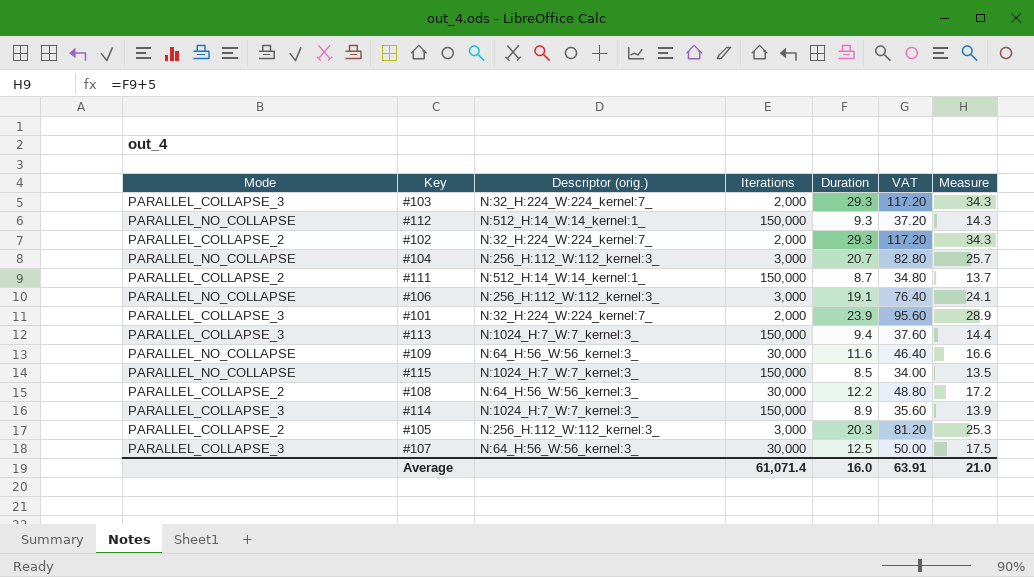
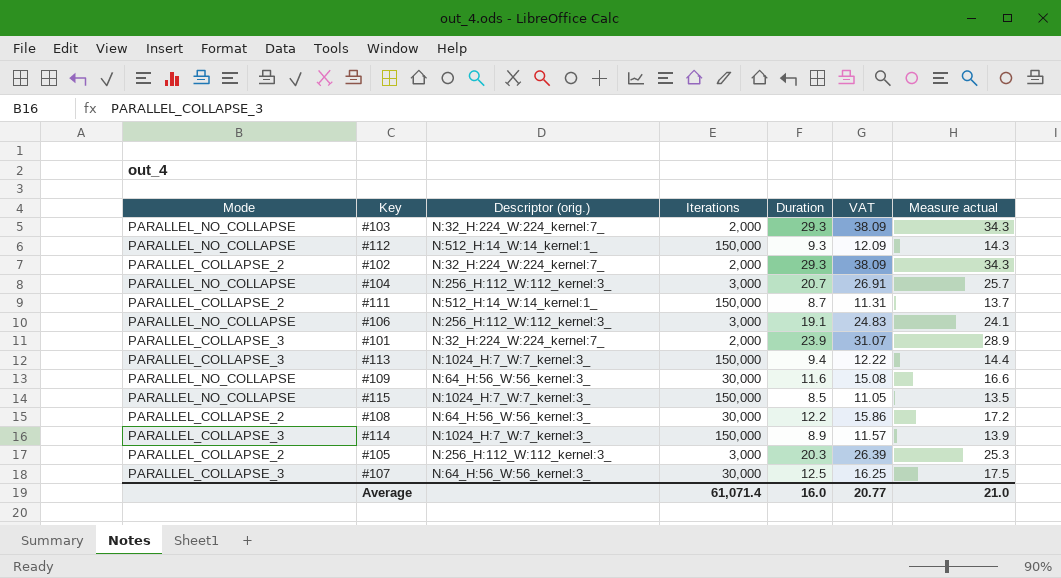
column VAT | formula: [Duration] * 4 -> [Duration] * 1.3
column name: Measure -> Measure actual
#103 | Mode: PARALLEL_COLLAPSE_3 -> PARALLEL_NO_COLLAPSE
Average | VAT: 63.91 -> 20.77

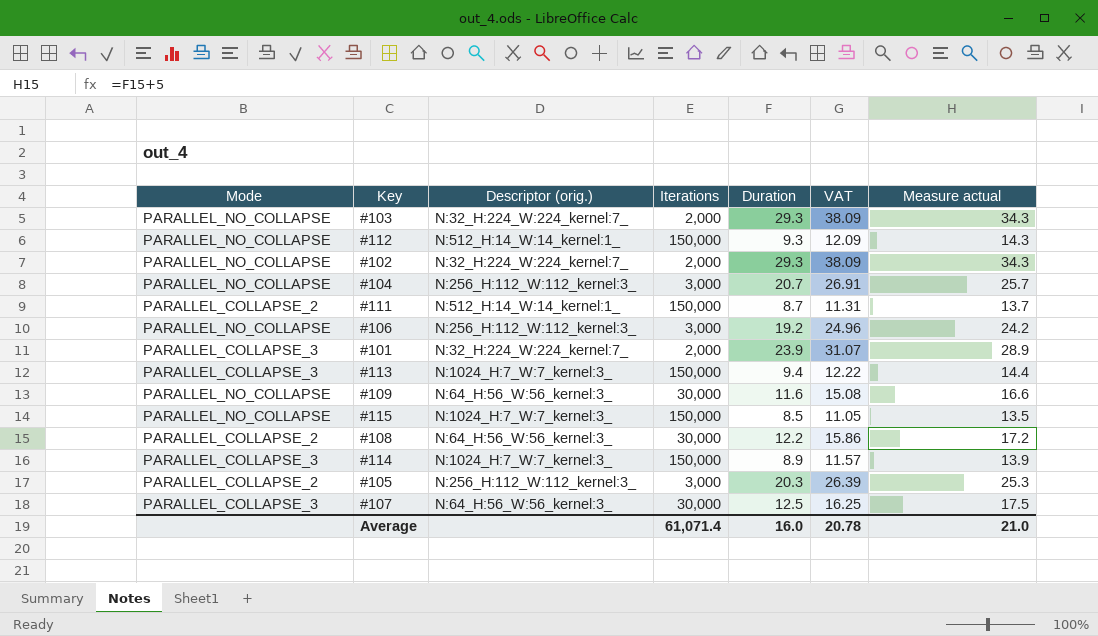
#102 | Mode: PARALLEL_COLLAPSE_2 -> PARALLEL_NO_COLLAPSE
#106 | Duration: 19.1 -> 19.2
#106 | VAT: 24.83 -> 24.96
#106 | Measure actual: 24.1 -> 24.2
Average | VAT: 20.77 -> 20.78

